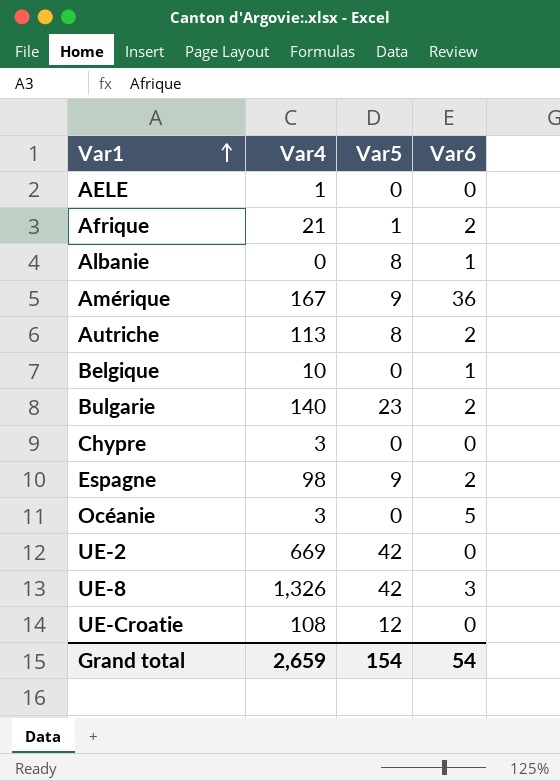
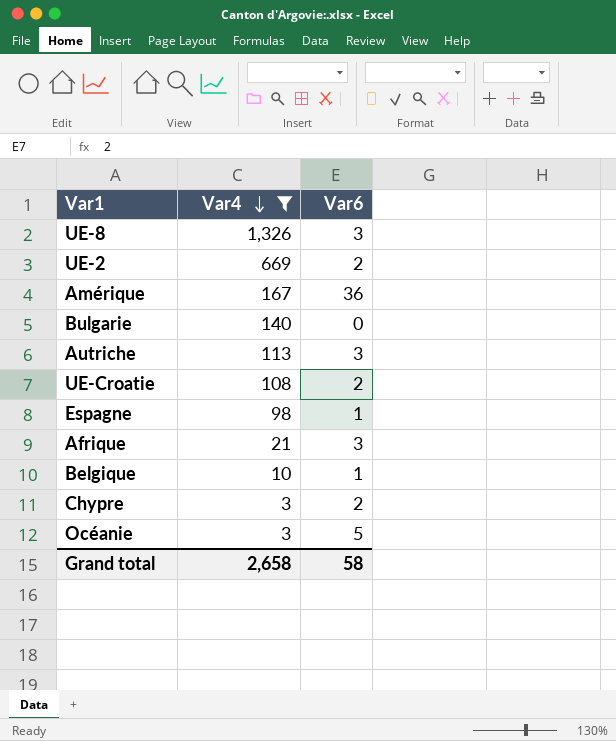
filter: none -> Var4 >= 3
row order: Var1 ascending -> Var4 descending
column Var5 | position: 3 -> none
UE-2 | Var6: 0 -> 2
Bulgarie | Var6: 2 -> 0
Autriche | Var6: 2 -> 3
UE-Croatie | Var6: 0 -> 2
Espagne | Var6: 2 -> 1
Afrique | Var6: 2 -> 3
Chypre | Var6: 0 -> 2
Grand total | Var4: 2,659 -> 2,658
Grand total | Var6: 54 -> 58

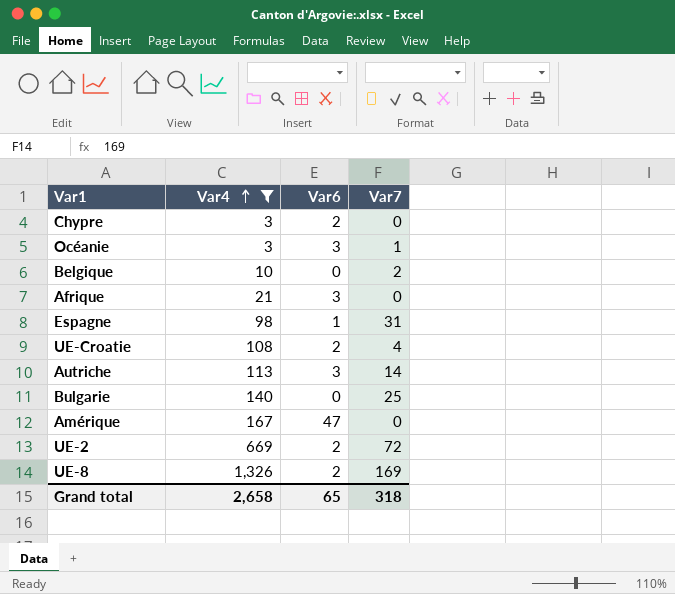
row order: Var4 descending -> Var4 ascending
column Var7 | position: none -> 4
Océanie | Var6: 5 -> 3
Belgique | Var6: 1 -> 0
Amérique | Var6: 36 -> 47
UE-8 | Var6: 3 -> 2
Grand total | Var6: 58 -> 65

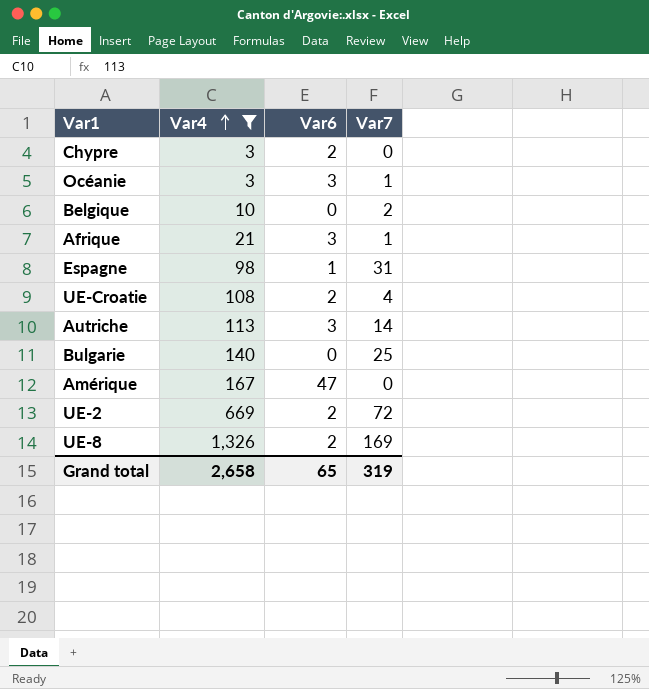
Afrique | Var7: 0 -> 1
Grand total | Var7: 318 -> 319

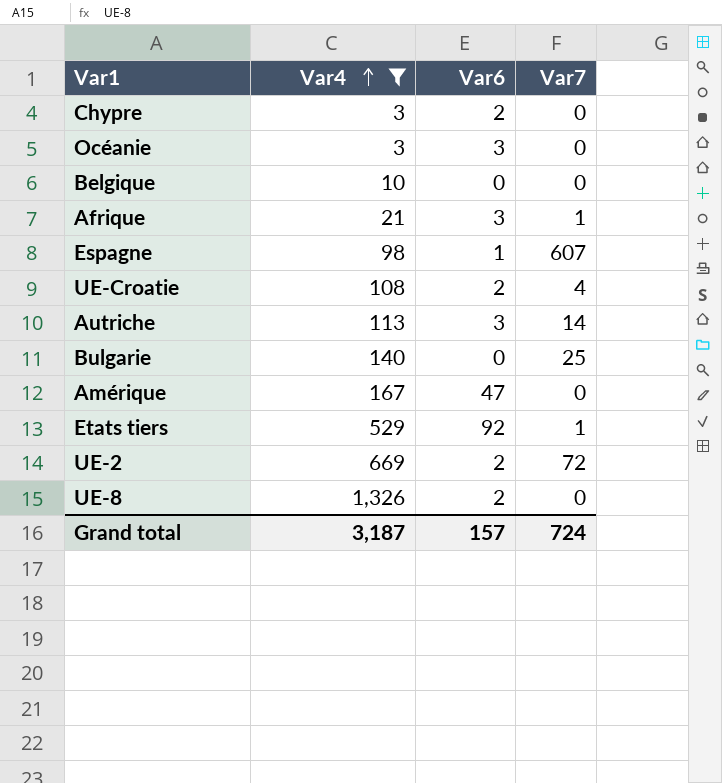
Océanie | Var7: 1 -> 0
Belgique | Var7: 2 -> 0
Espagne | Var7: 31 -> 607
row Etats tiers: none -> 529 | 92 | 1
UE-8 | Var7: 169 -> 0
Grand total | Var4: 2,658 -> 3,187
Grand total | Var6: 65 -> 157
Grand total | Var7: 319 -> 724

